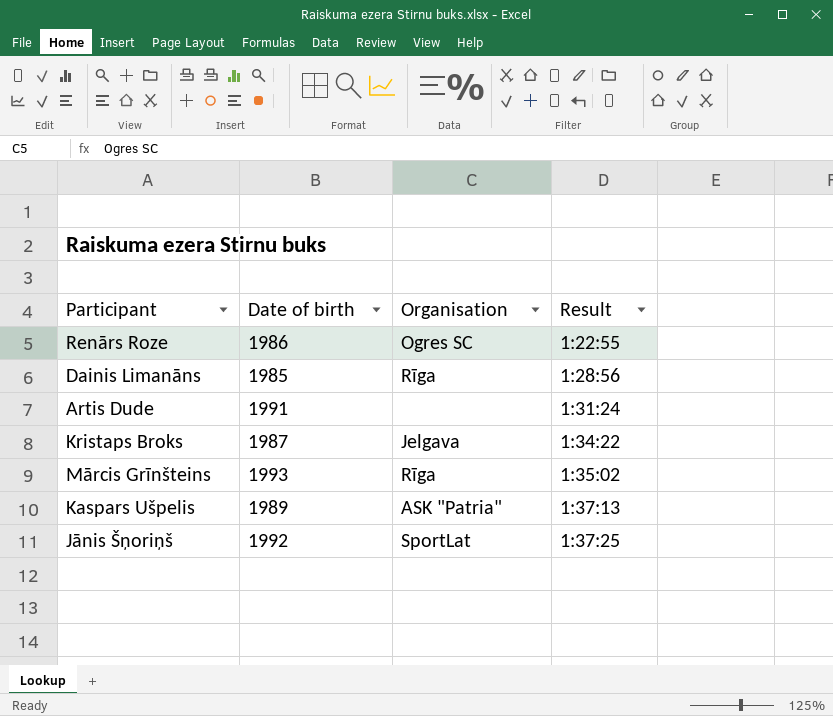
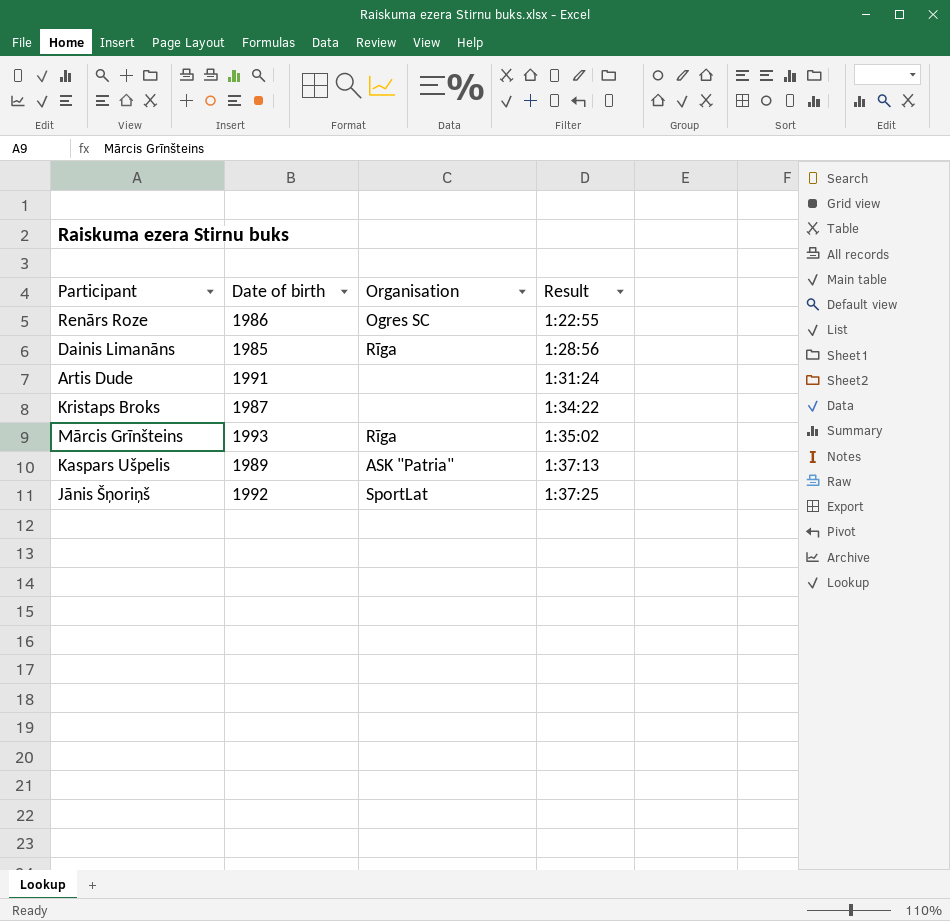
Kristaps Broks | Organisation: Jelgava -> none

